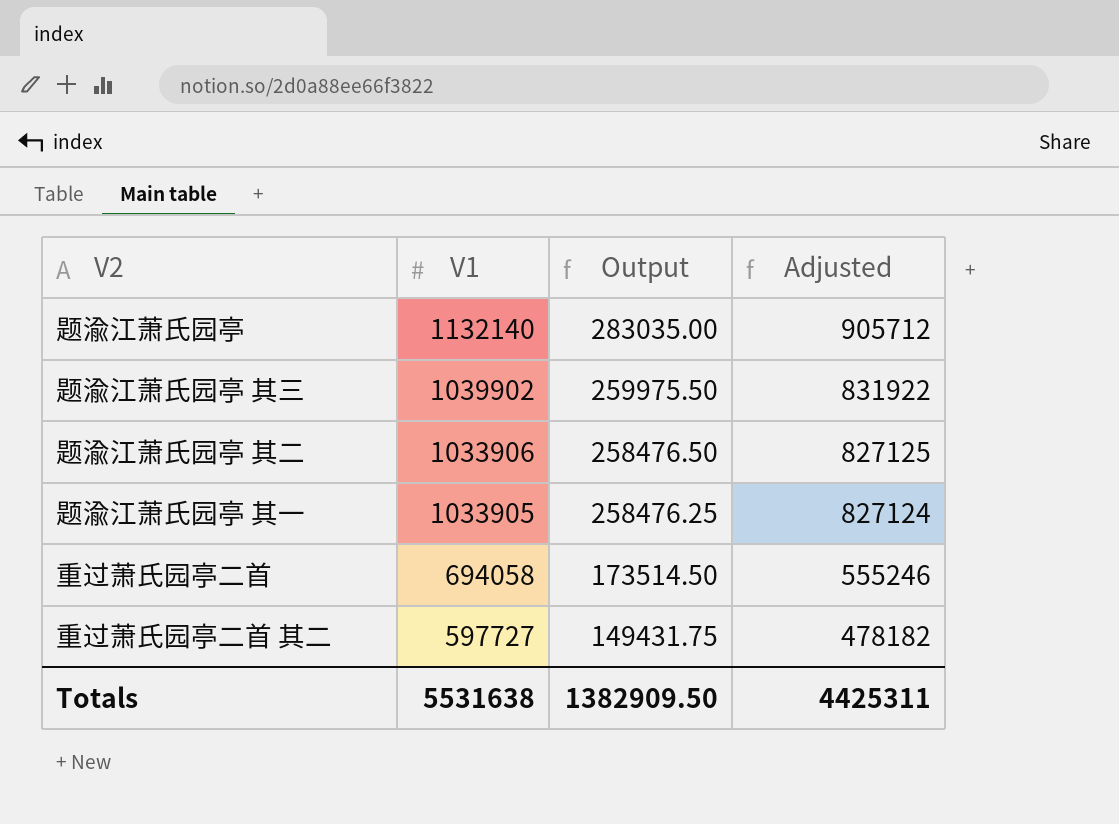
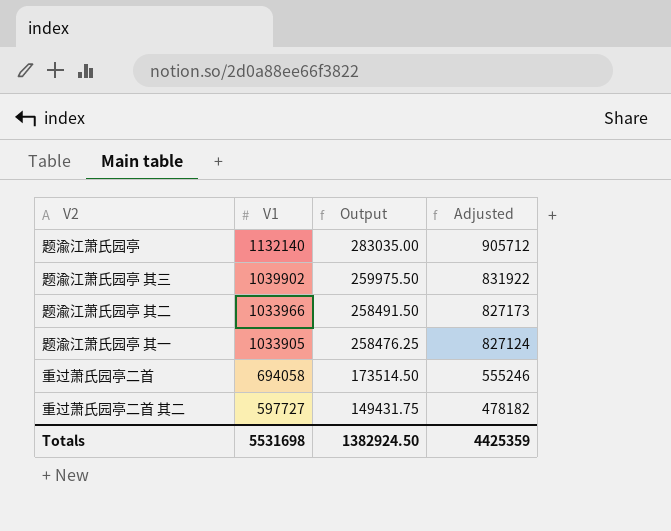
题渝江萧氏园亭 其二 | V1: 1033906 -> 1033966
题渝江萧氏园亭 其二 | Output: 258476.50 -> 258491.50
题渝江萧氏园亭 其二 | Adjusted: 827125 -> 827173
Totals | V1: 5531638 -> 5531698
Totals | Output: 1382909.50 -> 1382924.50
Totals | Adjusted: 4425311 -> 4425359

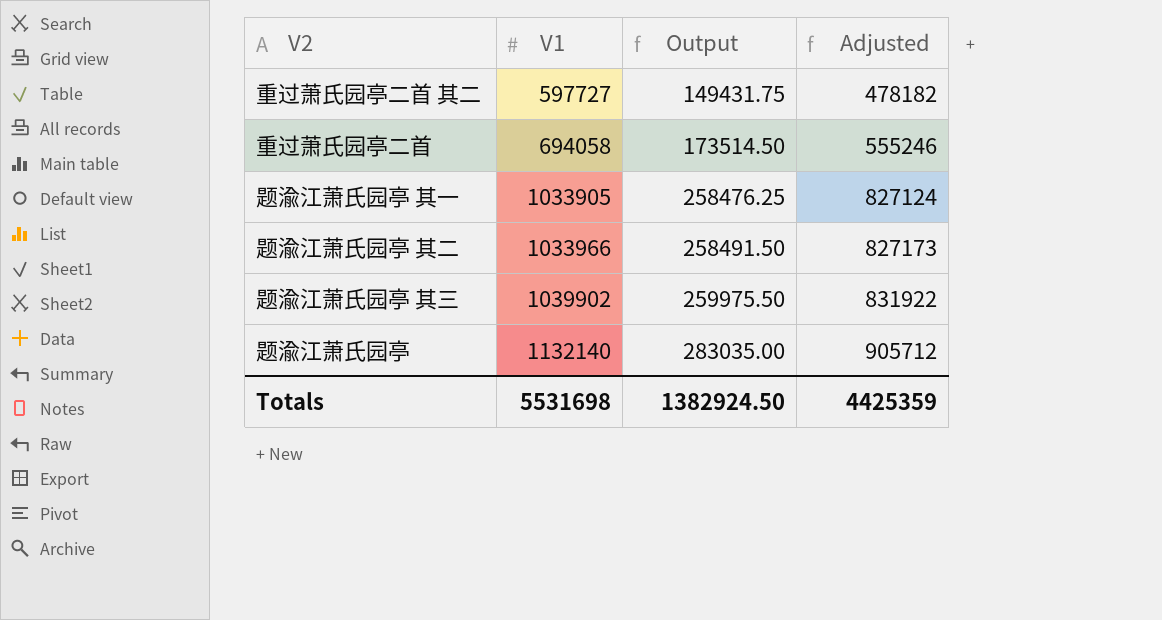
row order: V1 descending -> V1 ascending

